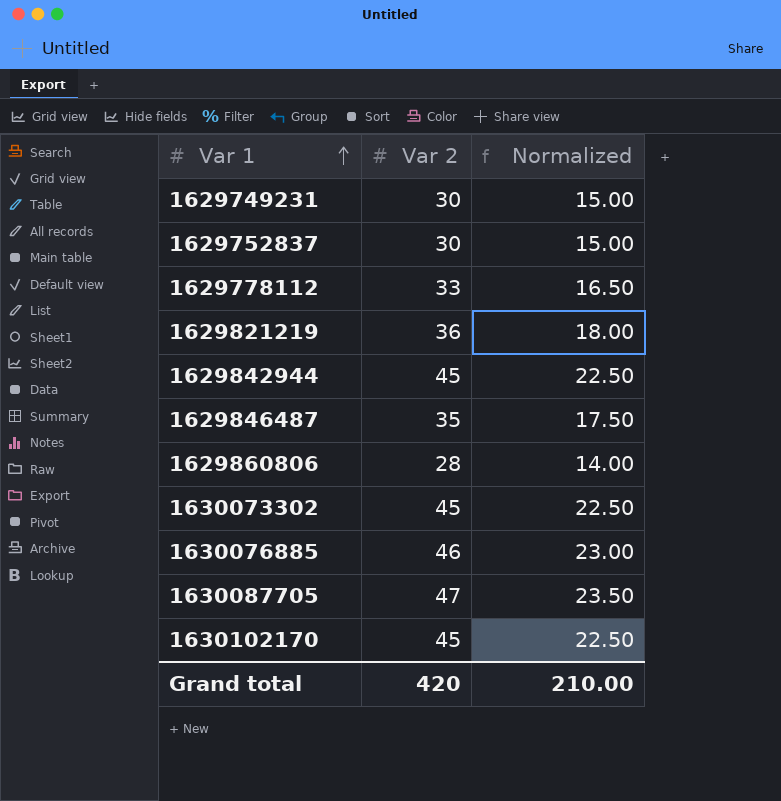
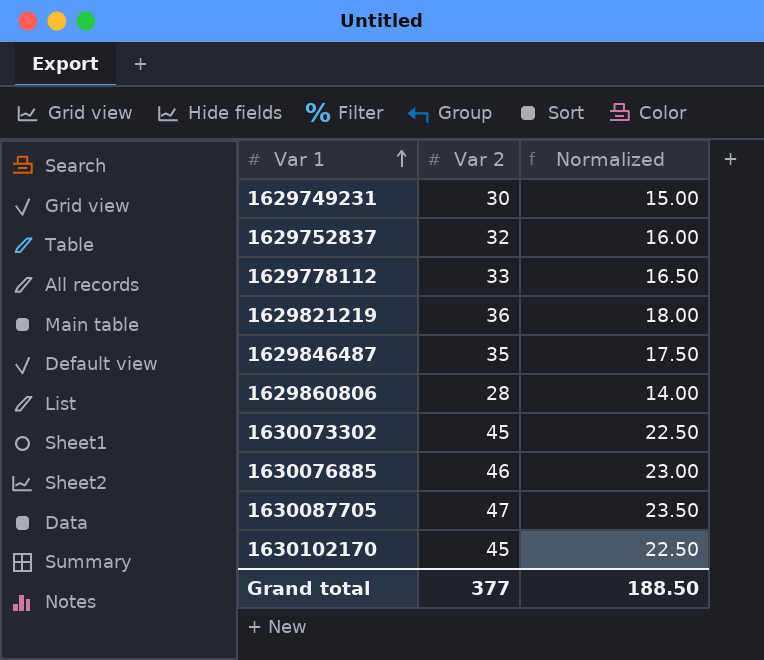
row 1629842944: 45 | 22.50 -> none
1629752837 | Var 2: 30 -> 32
1629752837 | Normalized: 15.00 -> 16.00
Grand total | Var 2: 420 -> 377
Grand total | Normalized: 210.00 -> 188.50

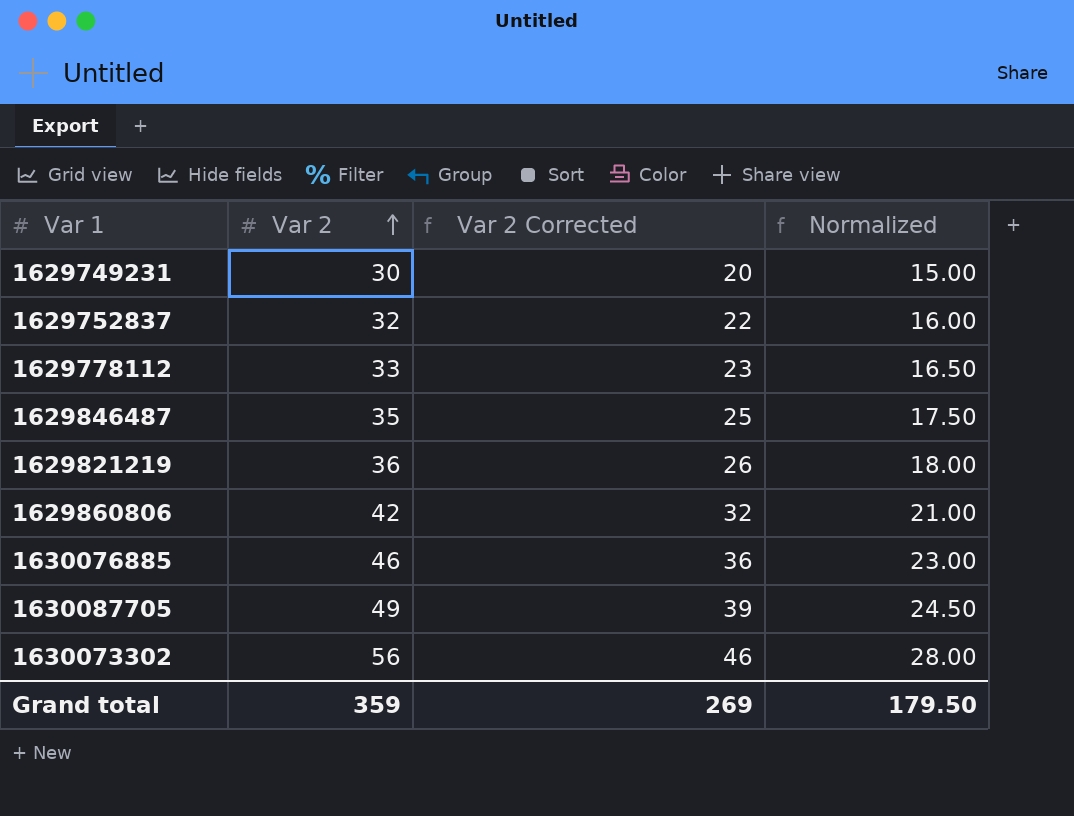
row order: Var 1 ascending -> Var 2 ascending
column Var 2 Corrected | formula: none -> [Var 2] - 10
row 1630102170: 45 | 22.50 -> none
1629860806 | Var 2: 28 -> 42
1629860806 | Normalized: 14.00 -> 21.00
1630087705 | Var 2: 47 -> 49
1630087705 | Normalized: 23.50 -> 24.50
1630073302 | Var 2: 45 -> 56
1630073302 | Normalized: 22.50 -> 28.00
Grand total | Var 2: 377 -> 359
Grand total | Normalized: 188.50 -> 179.50

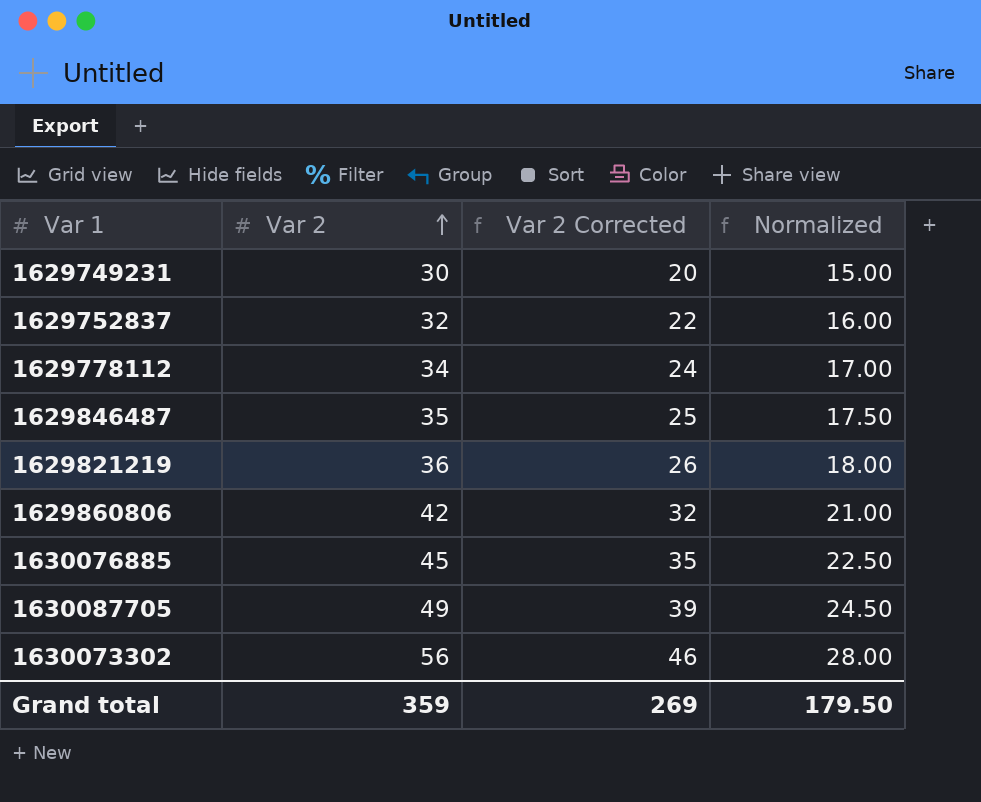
1629778112 | Var 2: 33 -> 34
1629778112 | Var 2 Corrected: 23 -> 24
1629778112 | Normalized: 16.50 -> 17.00
1630076885 | Var 2: 46 -> 45
1630076885 | Var 2 Corrected: 36 -> 35
1630076885 | Normalized: 23.00 -> 22.50

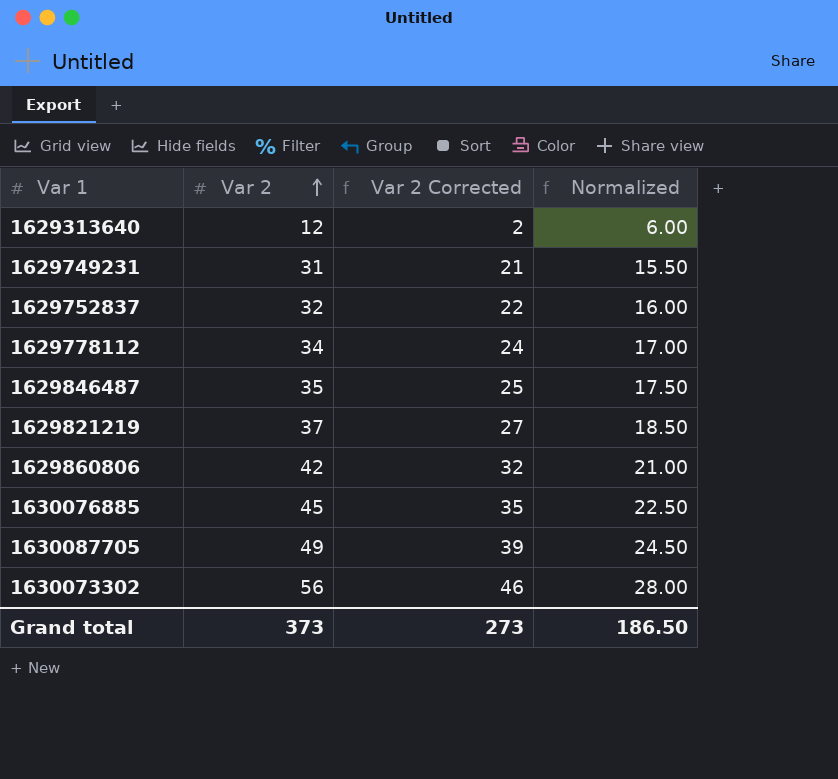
row 1629313640: none -> 12 | 2 | 6.00
1629749231 | Var 2: 30 -> 31
1629749231 | Var 2 Corrected: 20 -> 21
1629749231 | Normalized: 15.00 -> 15.50
1629821219 | Var 2: 36 -> 37
1629821219 | Var 2 Corrected: 26 -> 27
1629821219 | Normalized: 18.00 -> 18.50
Grand total | Var 2: 359 -> 373
Grand total | Var 2 Corrected: 269 -> 273
Grand total | Normalized: 179.50 -> 186.50

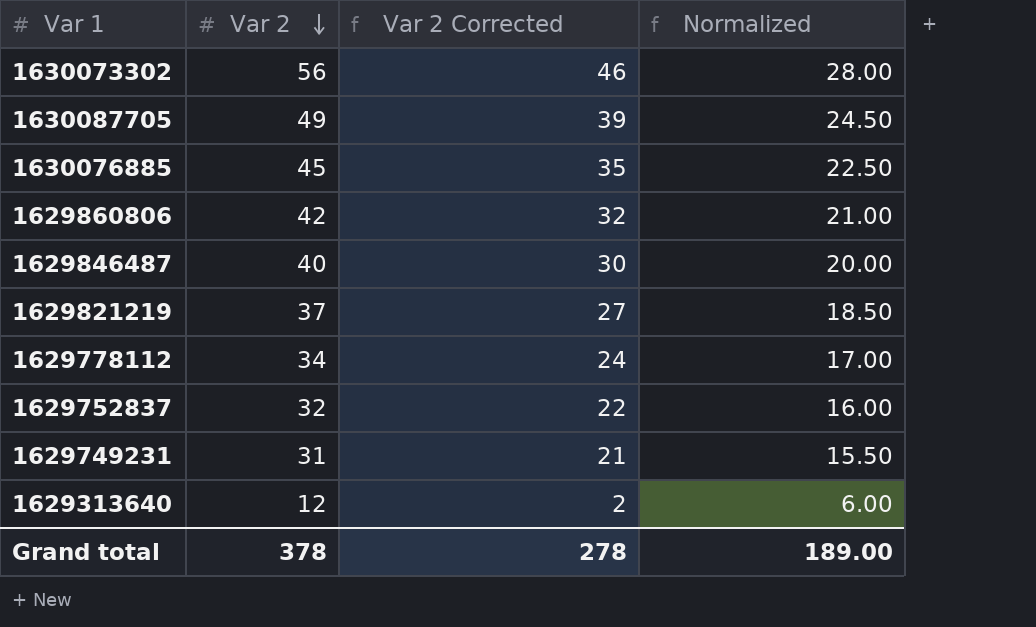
row order: Var 2 ascending -> Var 2 descending
1629846487 | Var 2: 35 -> 40
1629846487 | Var 2 Corrected: 25 -> 30
1629846487 | Normalized: 17.50 -> 20.00
Grand total | Var 2: 373 -> 378
Grand total | Var 2 Corrected: 273 -> 278
Grand total | Normalized: 186.50 -> 189.00

